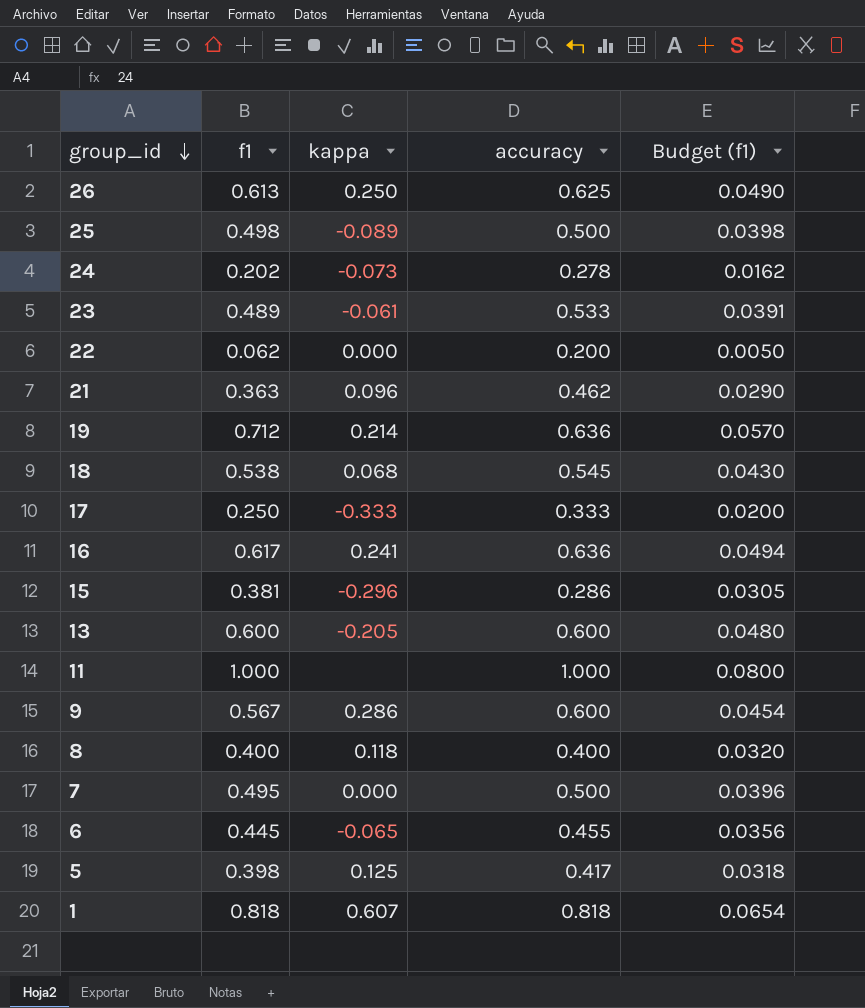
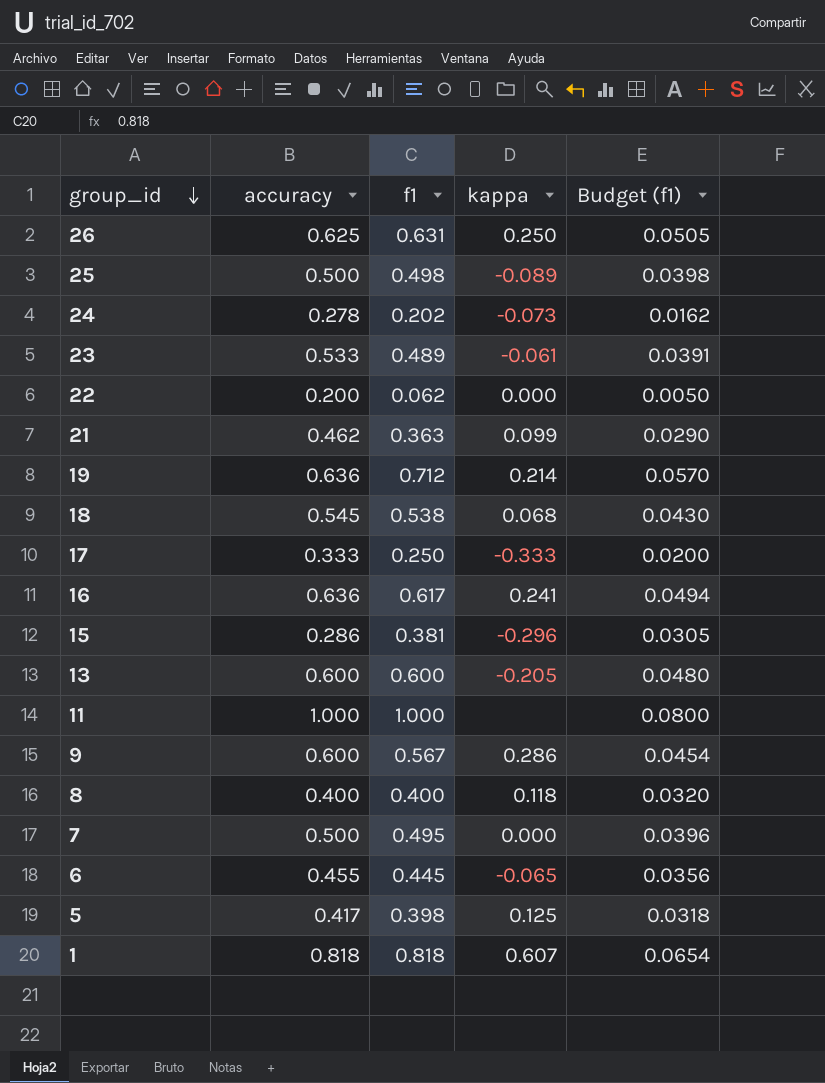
column accuracy | position: 4 -> 2
26 | f1: 0.613 -> 0.631
26 | Budget (f1): 0.0490 -> 0.0505
21 | kappa: 0.096 -> 0.099

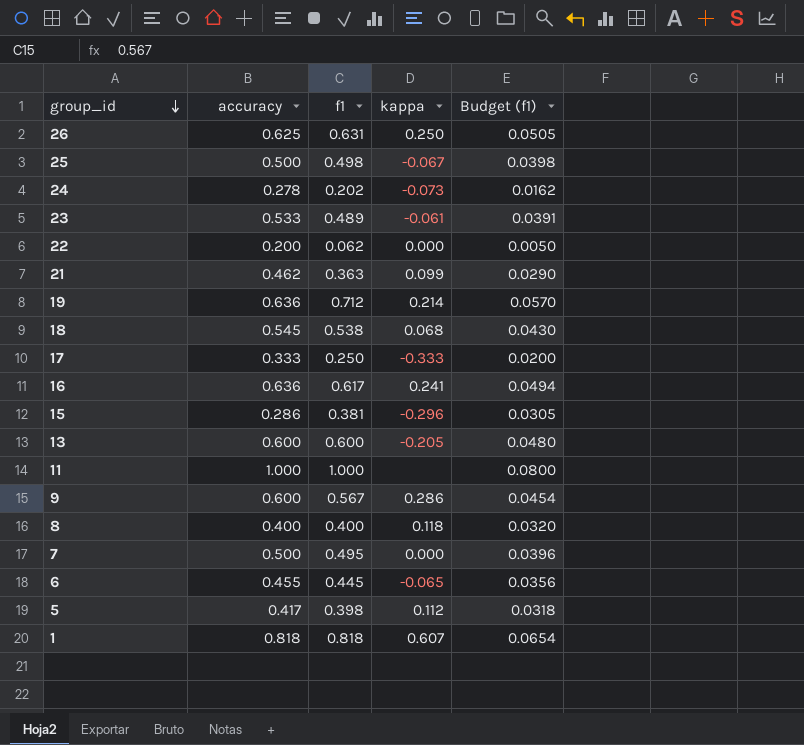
25 | kappa: -0.089 -> -0.067
5 | kappa: 0.125 -> 0.112

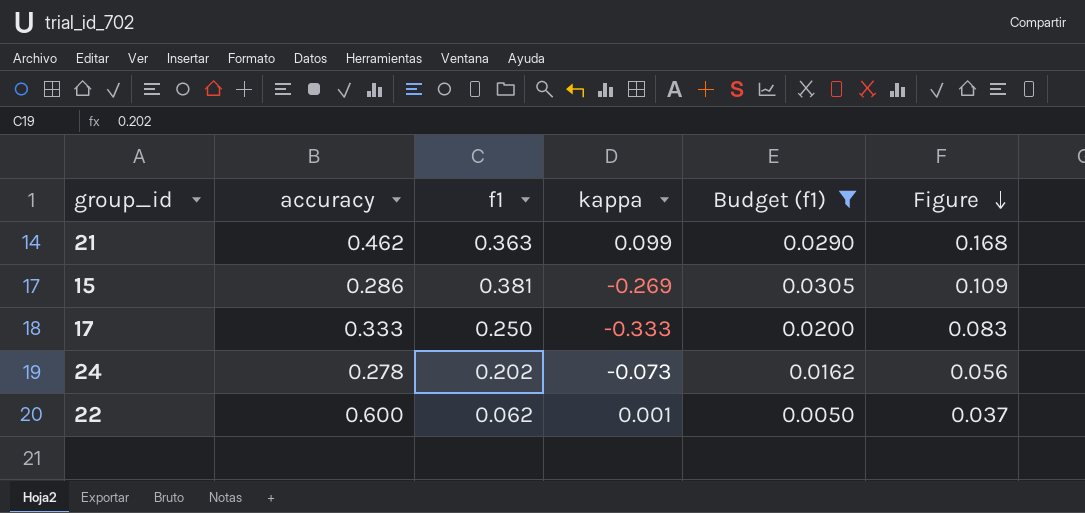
filter: none -> Budget (f1) <= 0.0305
row order: group_id descending -> Figure descending
column Figure | formula: none -> [accuracy] * [f1]
15 | kappa: -0.296 -> -0.269
22 | accuracy: 0.200 -> 0.600
22 | kappa: 0.000 -> 0.001

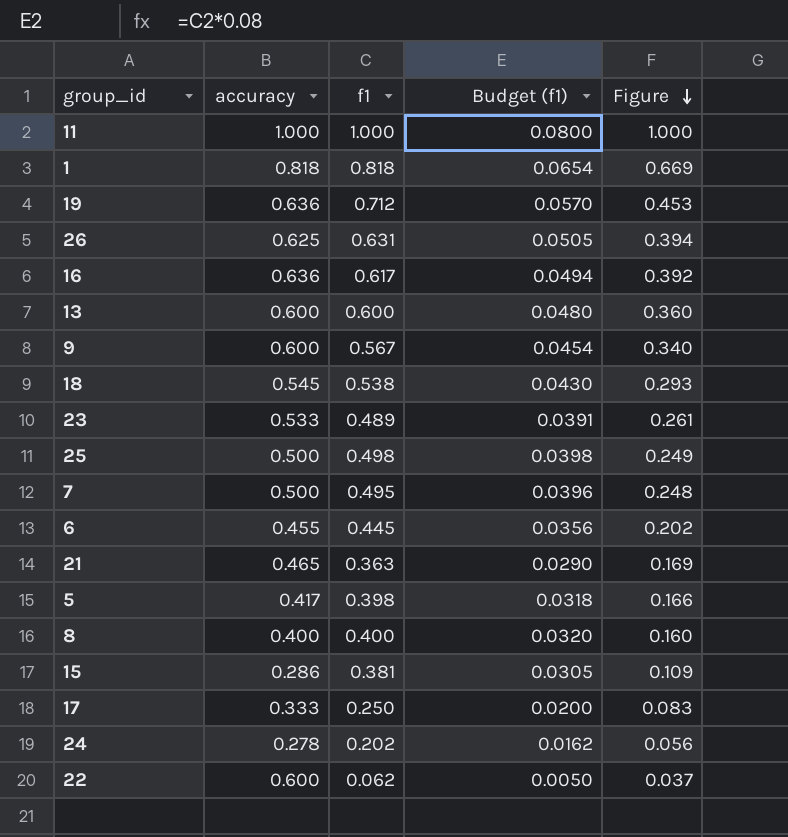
filter: Budget (f1) <= 0.0305 -> none
column kappa | position: 4 -> none
21 | accuracy: 0.462 -> 0.465
21 | Figure: 0.168 -> 0.169

